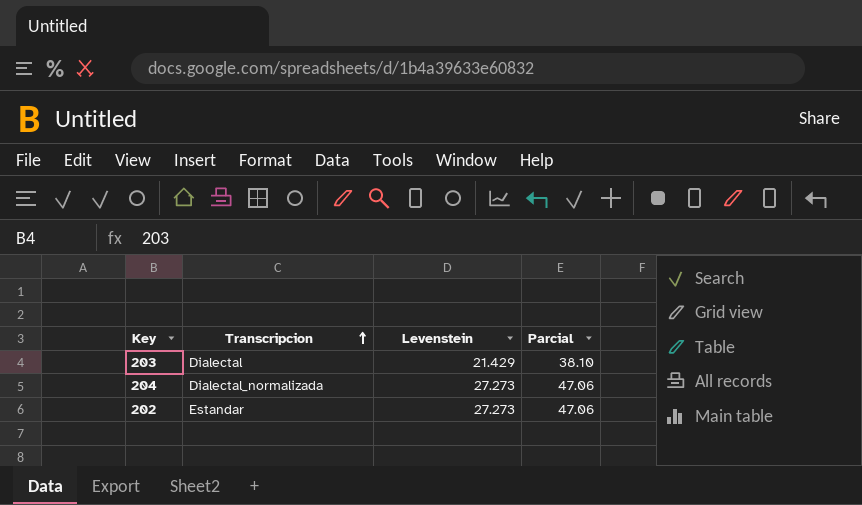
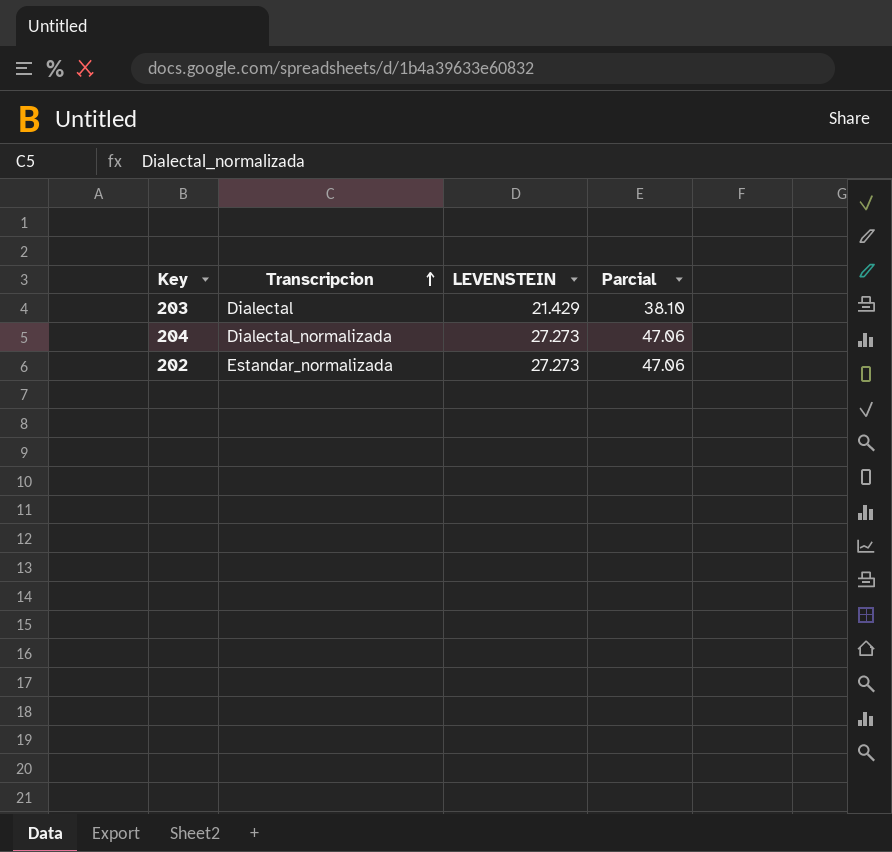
column name: Levenstein -> LEVENSTEIN
202 | Transcripcion: Estandar -> Estandar_normalizada

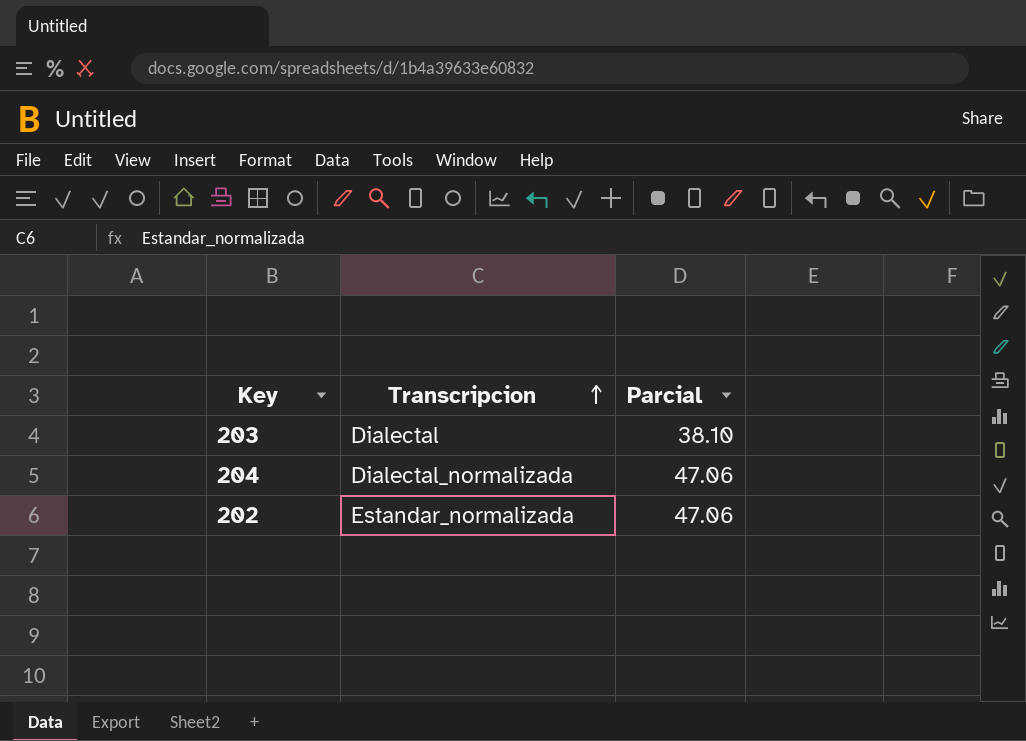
column LEVENSTEIN | position: 3 -> none

